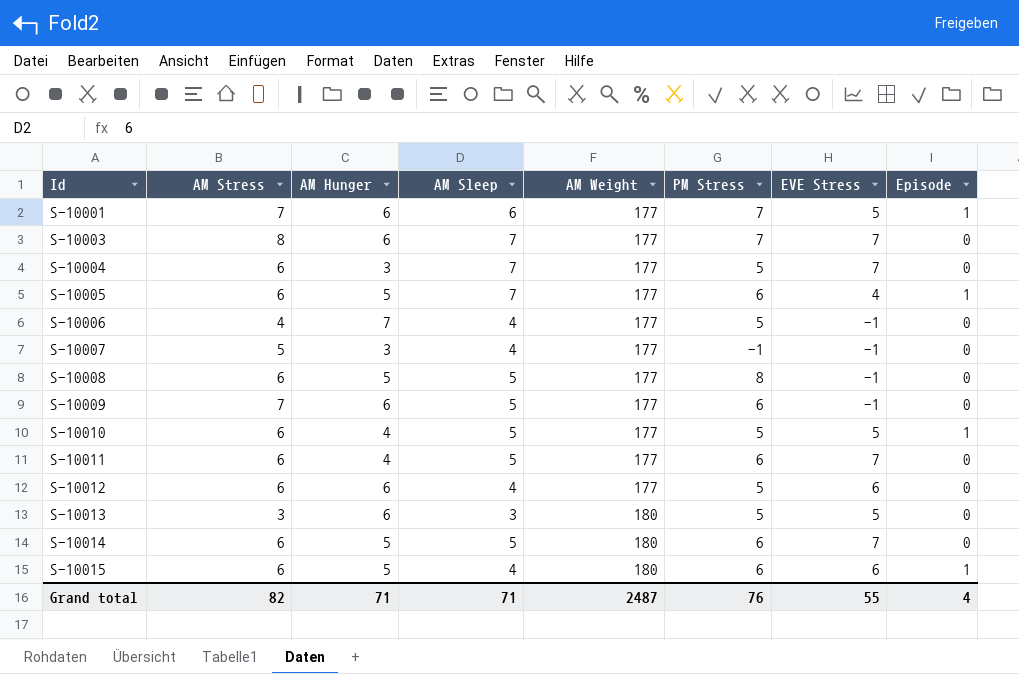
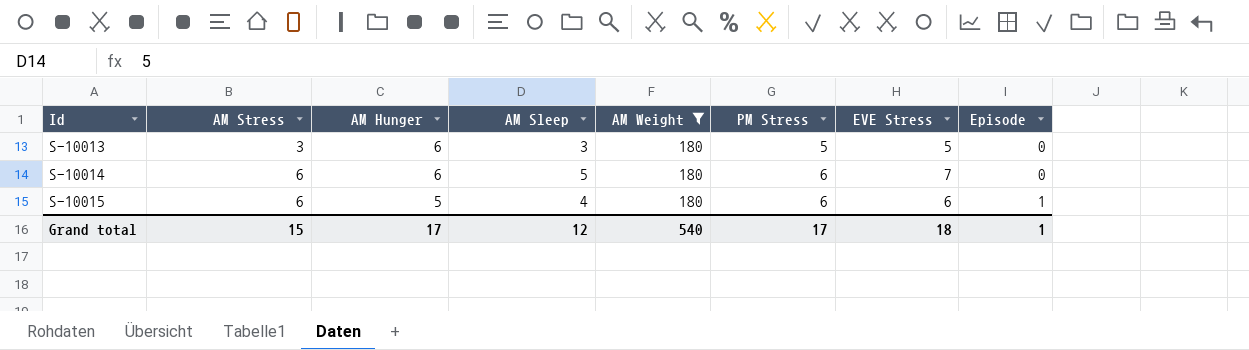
filter: none -> AM Weight = 180
S-10014 | AM Hunger: 5 -> 6
Grand total | AM Stress: 82 -> 15
Grand total | AM Hunger: 71 -> 17
Grand total | AM Sleep: 71 -> 12
Grand total | AM Weight: 2487 -> 540
Grand total | PM Stress: 76 -> 17
Grand total | EVE Stress: 55 -> 18
Grand total | Episode: 4 -> 1

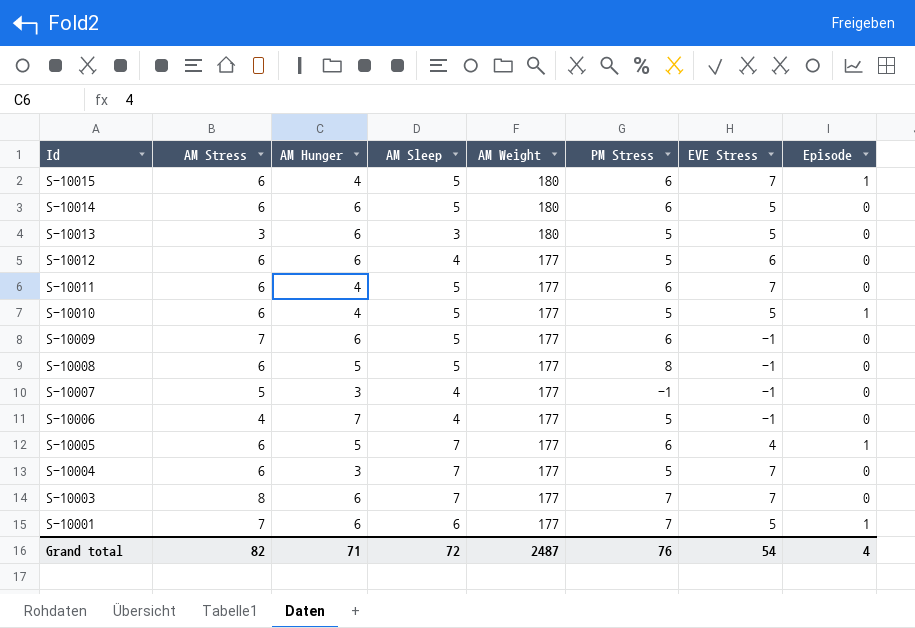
filter: AM Weight = 180 -> none
row order: Id ascending -> Id descending
S-10015 | AM Hunger: 5 -> 4
S-10015 | AM Sleep: 4 -> 5
S-10015 | EVE Stress: 6 -> 7
S-10014 | EVE Stress: 7 -> 5
Grand total | AM Stress: 15 -> 82
Grand total | AM Hunger: 17 -> 71
Grand total | AM Sleep: 12 -> 72
Grand total | AM Weight: 540 -> 2487
Grand total | PM Stress: 17 -> 76
Grand total | EVE Stress: 18 -> 54
Grand total | Episode: 1 -> 4

